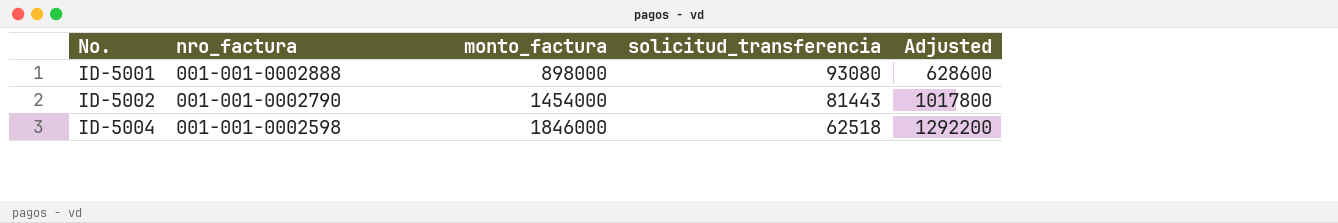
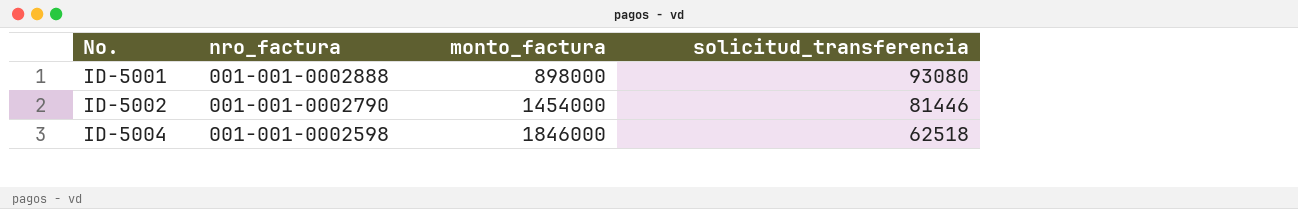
column Adjusted | formula: [monto_factura] * 0.7 -> none
ID-5002 | solicitud_transferencia: 81443 -> 81446

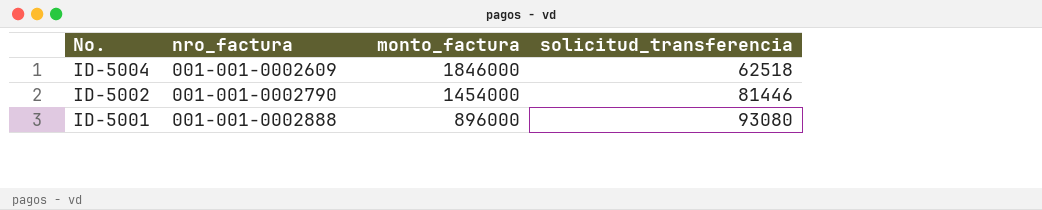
row order: No. ascending -> No. descending
ID-5004 | nro_factura: 001-001-0002598 -> 001-001-0002609
ID-5001 | monto_factura: 898000 -> 896000

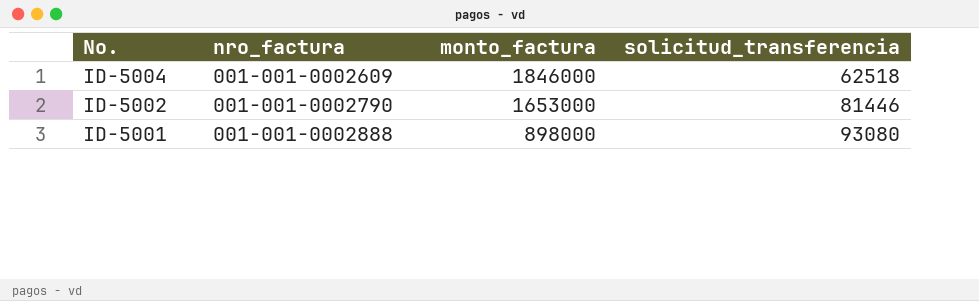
ID-5002 | monto_factura: 1454000 -> 1653000
ID-5001 | monto_factura: 896000 -> 898000

